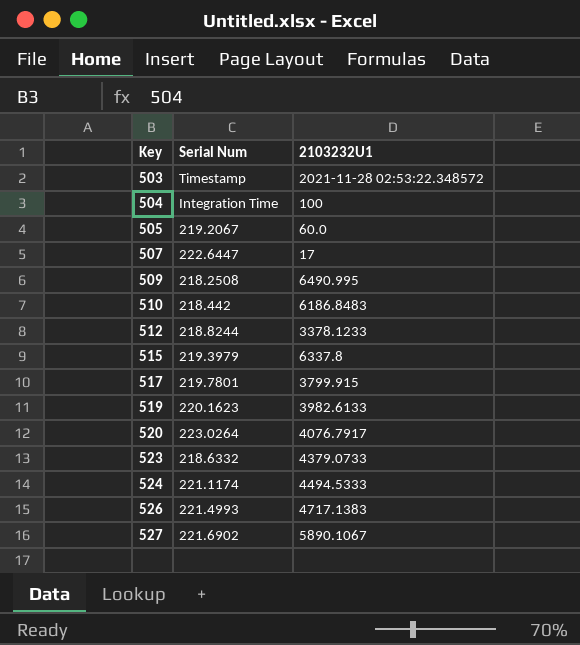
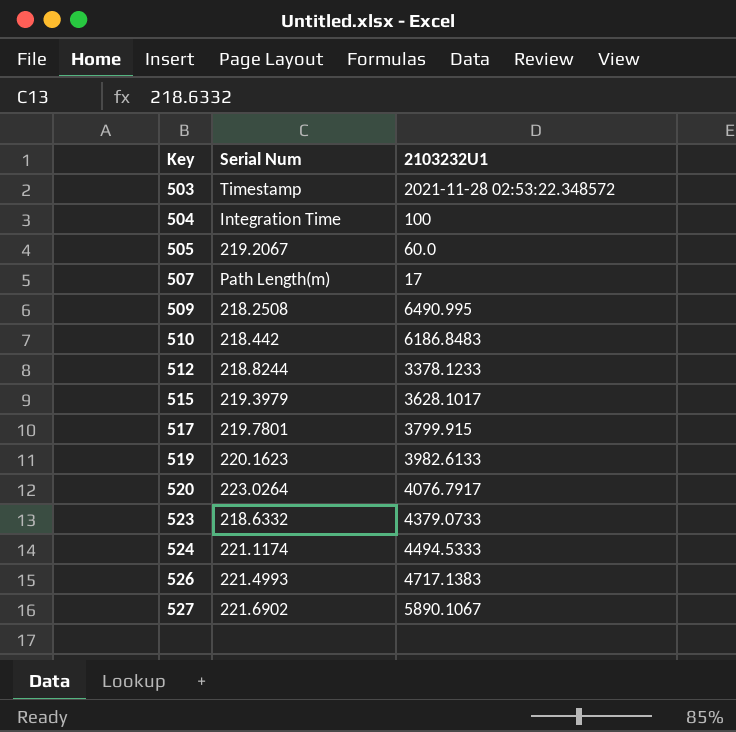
507 | Serial Num: 222.6447 -> Path Length(m)
515 | 2103232U1: 6337.8 -> 3628.1017

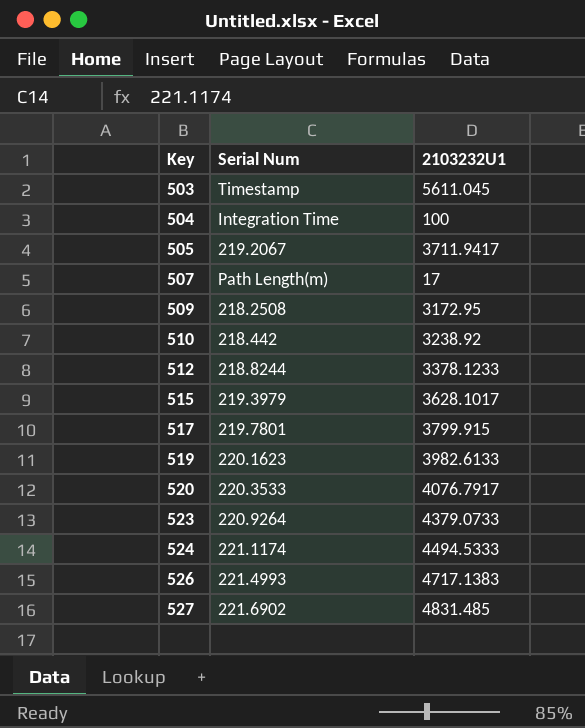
503 | 2103232U1: 2021-11-28 02:53:22.348572 -> 5611.045
505 | 2103232U1: 60.0 -> 3711.9417
509 | 2103232U1: 6490.995 -> 3172.95
510 | 2103232U1: 6186.8483 -> 3238.92
520 | Serial Num: 223.0264 -> 220.3533
523 | Serial Num: 218.6332 -> 220.9264
527 | 2103232U1: 5890.1067 -> 4831.485

